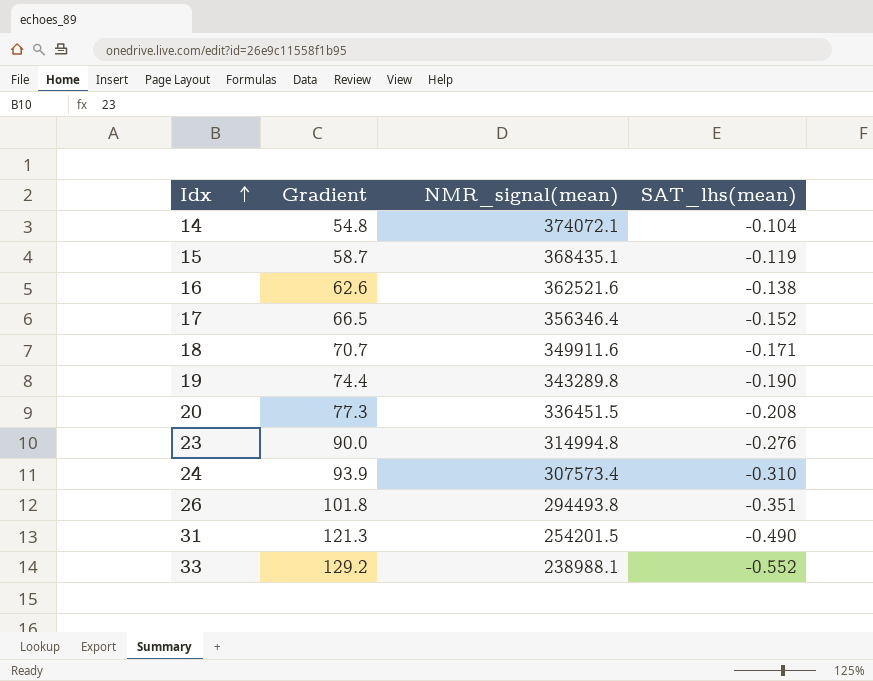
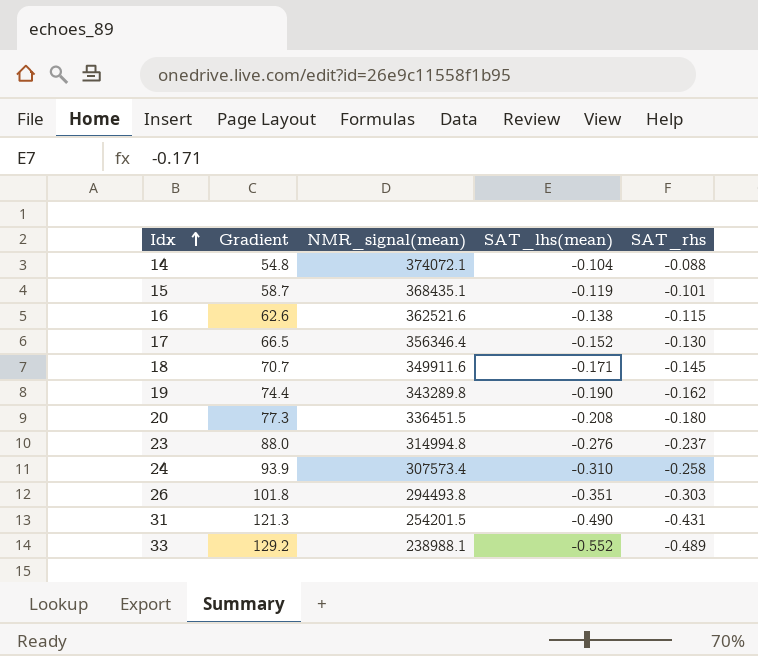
column SAT_rhs | position: none -> 5
23 | Gradient: 90.0 -> 88.0

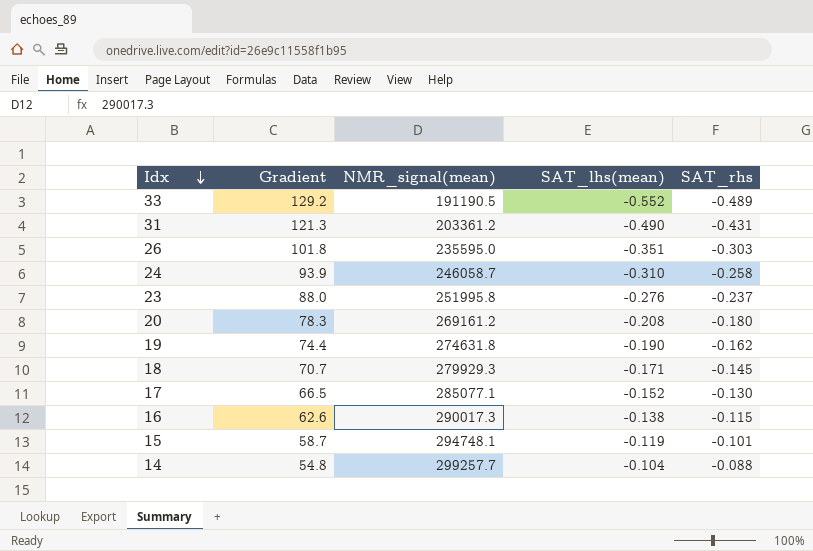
row order: Idx ascending -> Idx descending
33 | NMR_signal(mean): 238988.1 -> 191190.5
31 | NMR_signal(mean): 254201.5 -> 203361.2
26 | NMR_signal(mean): 294493.8 -> 235595.0
24 | NMR_signal(mean): 307573.4 -> 246058.7
23 | NMR_signal(mean): 314994.8 -> 251995.8
20 | Gradient: 77.3 -> 78.3
20 | NMR_signal(mean): 336451.5 -> 269161.2
19 | NMR_signal(mean): 343289.8 -> 274631.8
18 | NMR_signal(mean): 349911.6 -> 279929.3
17 | NMR_signal(mean): 356346.4 -> 285077.1
16 | NMR_signal(mean): 362521.6 -> 290017.3
15 | NMR_signal(mean): 368435.1 -> 294748.1
14 | NMR_signal(mean): 374072.1 -> 299257.7

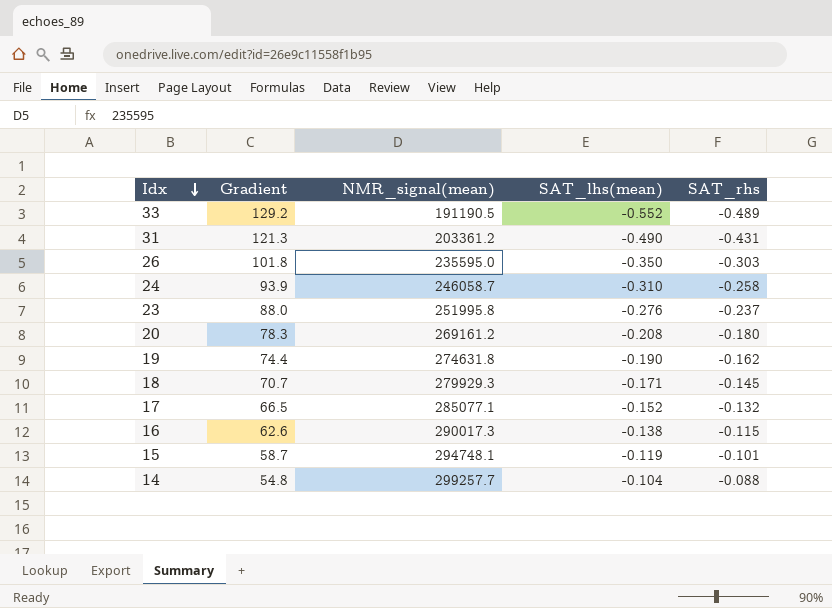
26 | SAT_lhs(mean): -0.351 -> -0.350
17 | SAT_rhs: -0.130 -> -0.132

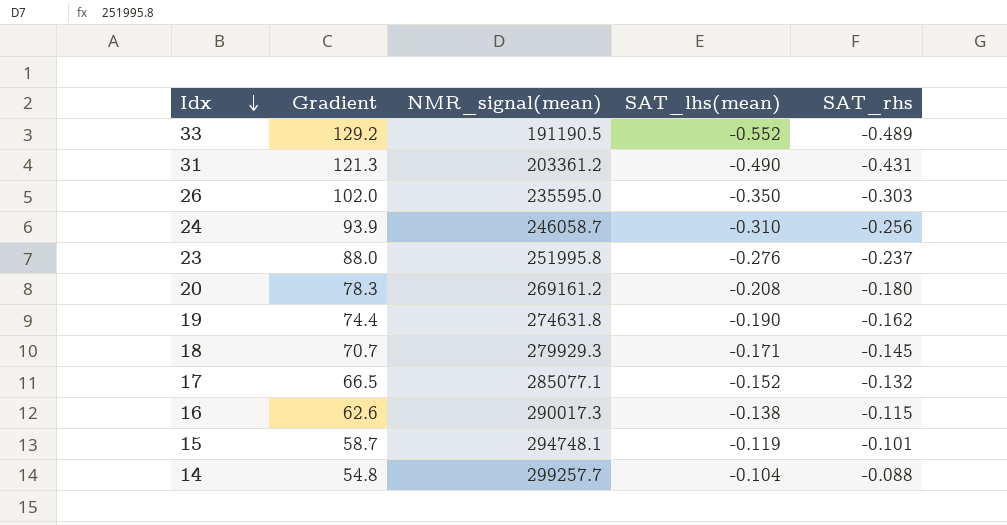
26 | Gradient: 101.8 -> 102.0
24 | SAT_rhs: -0.258 -> -0.256

